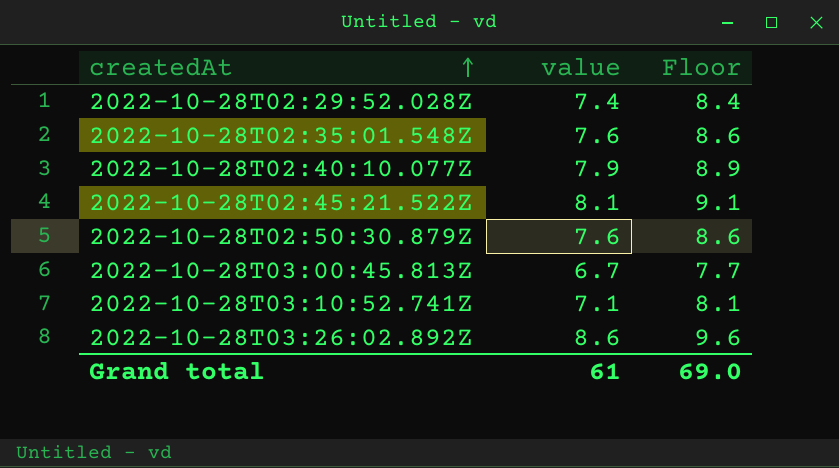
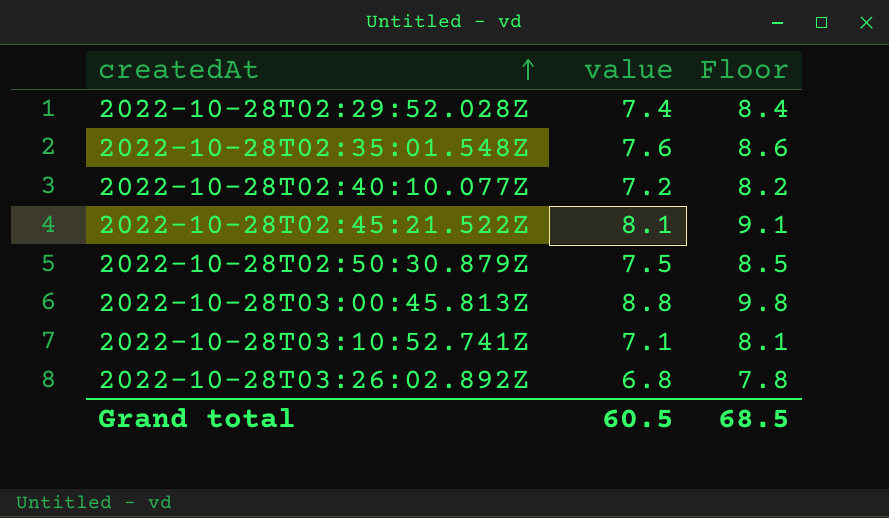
2022-10-28T02:40:10.077Z | value: 7.9 -> 7.2
2022-10-28T02:40:10.077Z | Floor: 8.9 -> 8.2
2022-10-28T02:50:30.879Z | value: 7.6 -> 7.5
2022-10-28T02:50:30.879Z | Floor: 8.6 -> 8.5
2022-10-28T03:00:45.813Z | value: 6.7 -> 8.8
2022-10-28T03:00:45.813Z | Floor: 7.7 -> 9.8
2022-10-28T03:26:02.892Z | value: 8.6 -> 6.8
2022-10-28T03:26:02.892Z | Floor: 9.6 -> 7.8
Grand total | value: 61 -> 60.5
Grand total | Floor: 69.0 -> 68.5

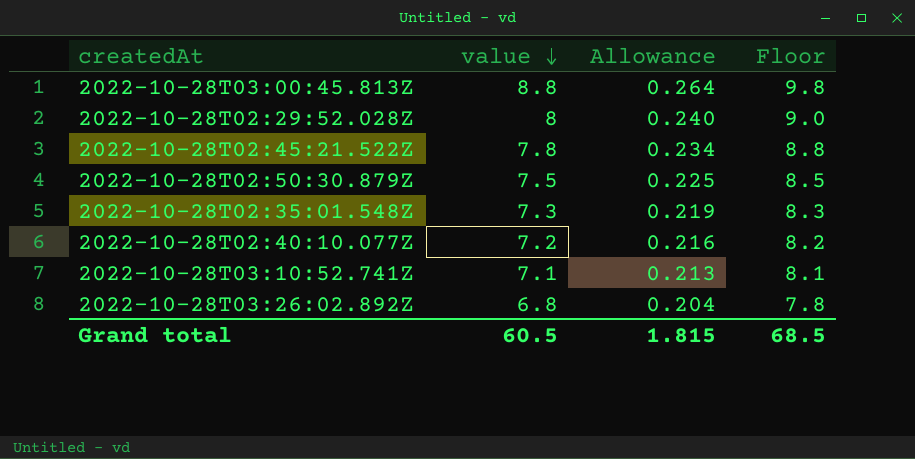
row order: createdAt ascending -> value descending
column Allowance | formula: none -> [value] * 0.03
2022-10-28T02:29:52.028Z | value: 7.4 -> 8
2022-10-28T02:29:52.028Z | Floor: 8.4 -> 9.0
2022-10-28T02:45:21.522Z | value: 8.1 -> 7.8
2022-10-28T02:45:21.522Z | Floor: 9.1 -> 8.8
2022-10-28T02:35:01.548Z | value: 7.6 -> 7.3
2022-10-28T02:35:01.548Z | Floor: 8.6 -> 8.3

